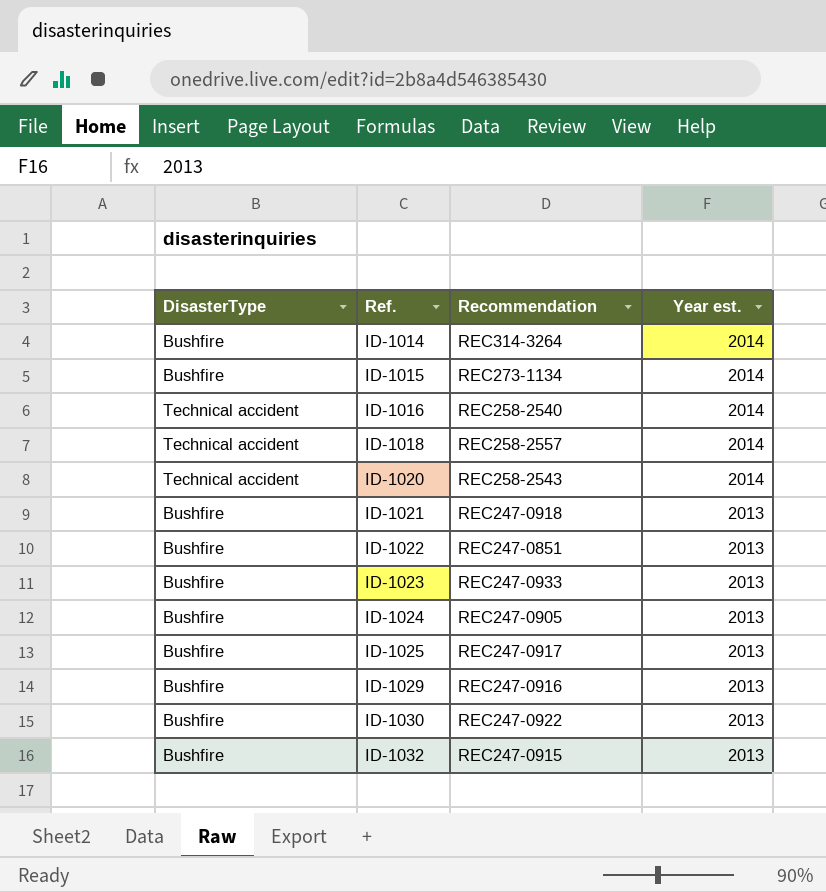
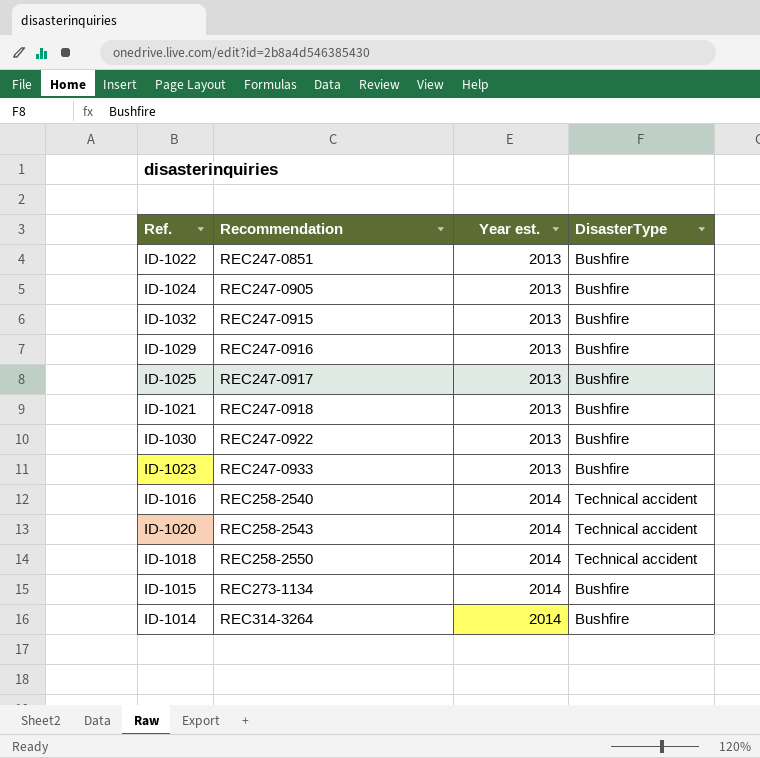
row order: Ref. ascending -> Recommendation ascending
column DisasterType | position: 1 -> 4
ID-1018 | Recommendation: REC258-2557 -> REC258-2550

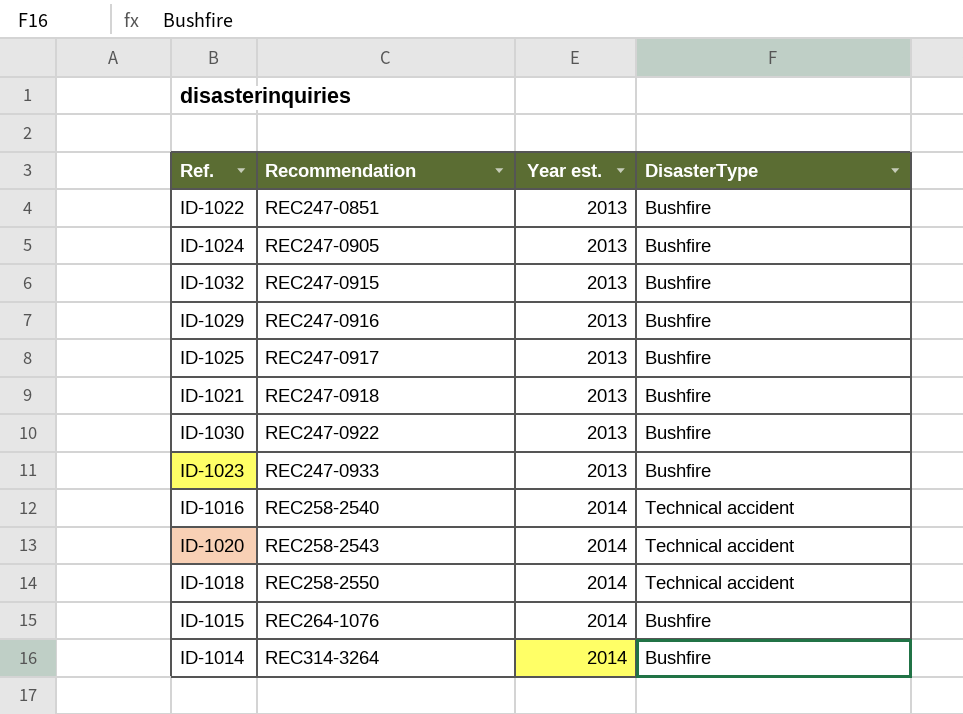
ID-1015 | Recommendation: REC273-1134 -> REC264-1076

